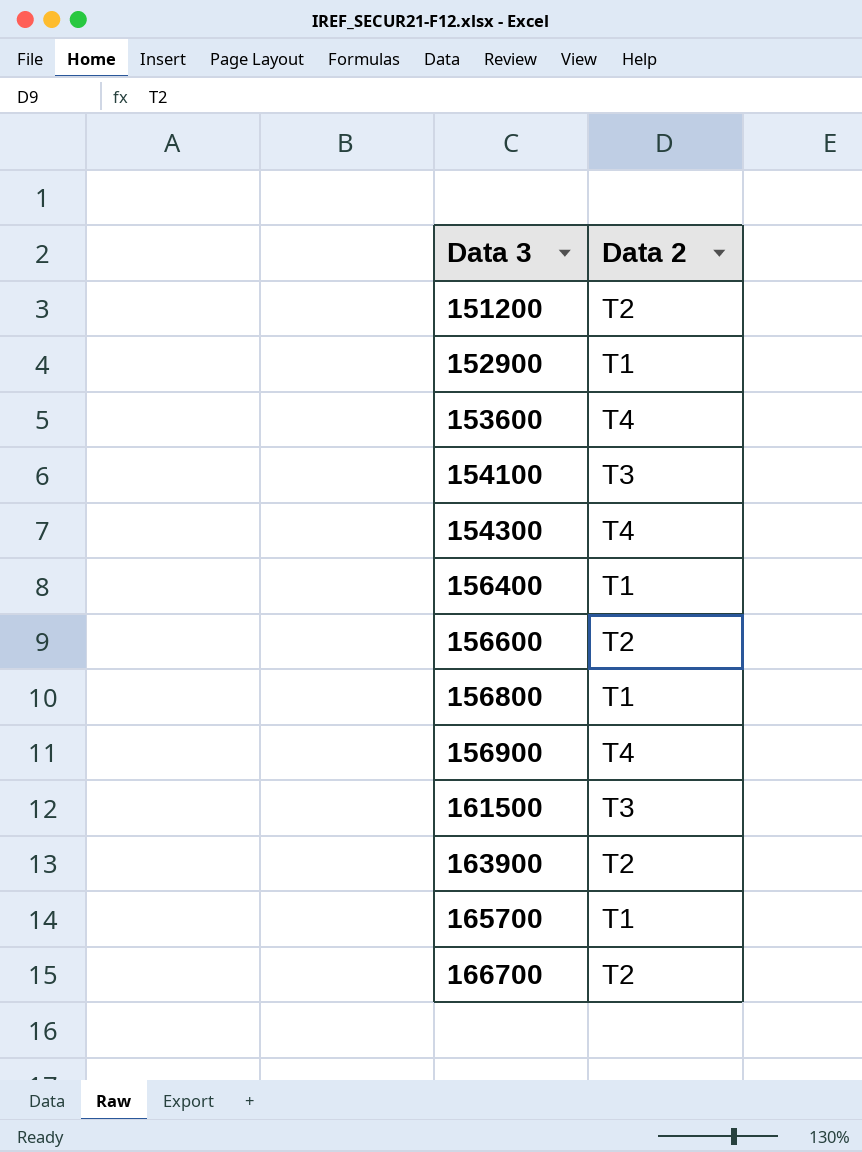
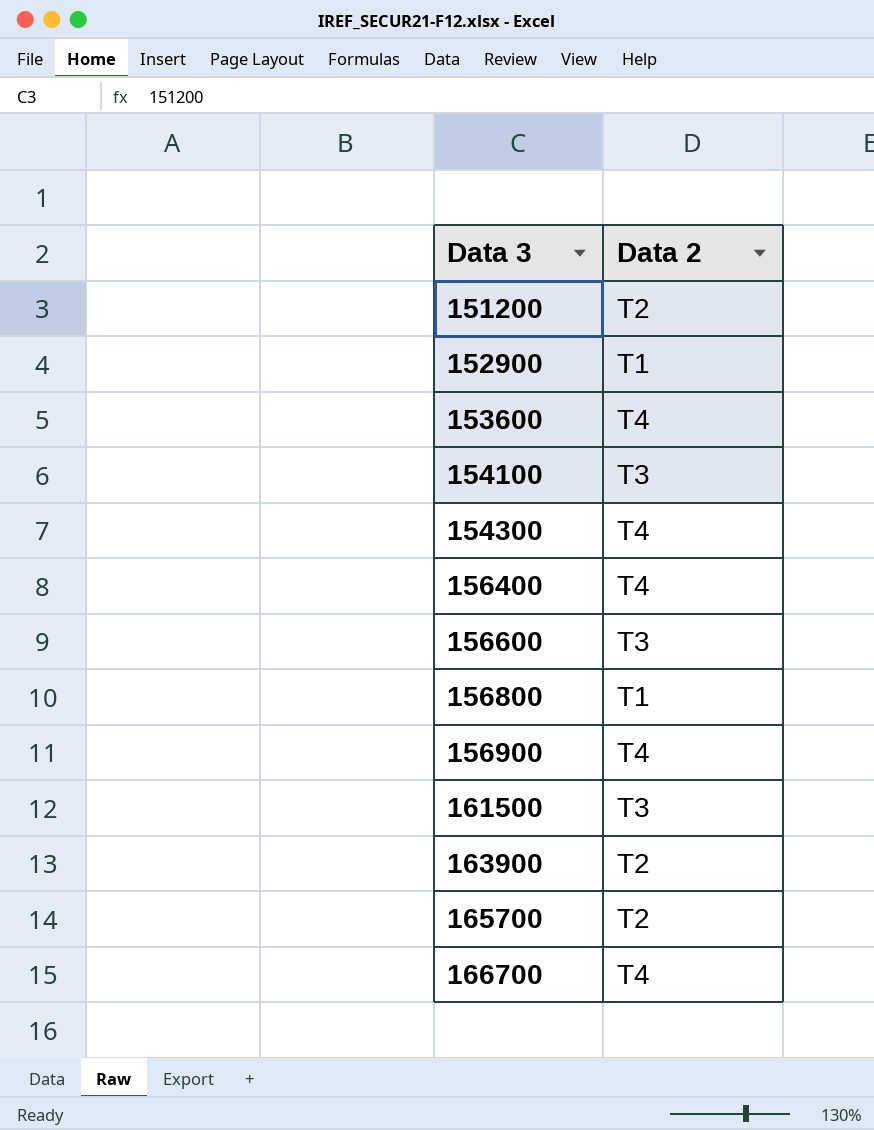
156400 | Data 2: T1 -> T4
156600 | Data 2: T2 -> T3
165700 | Data 2: T1 -> T2
166700 | Data 2: T2 -> T4

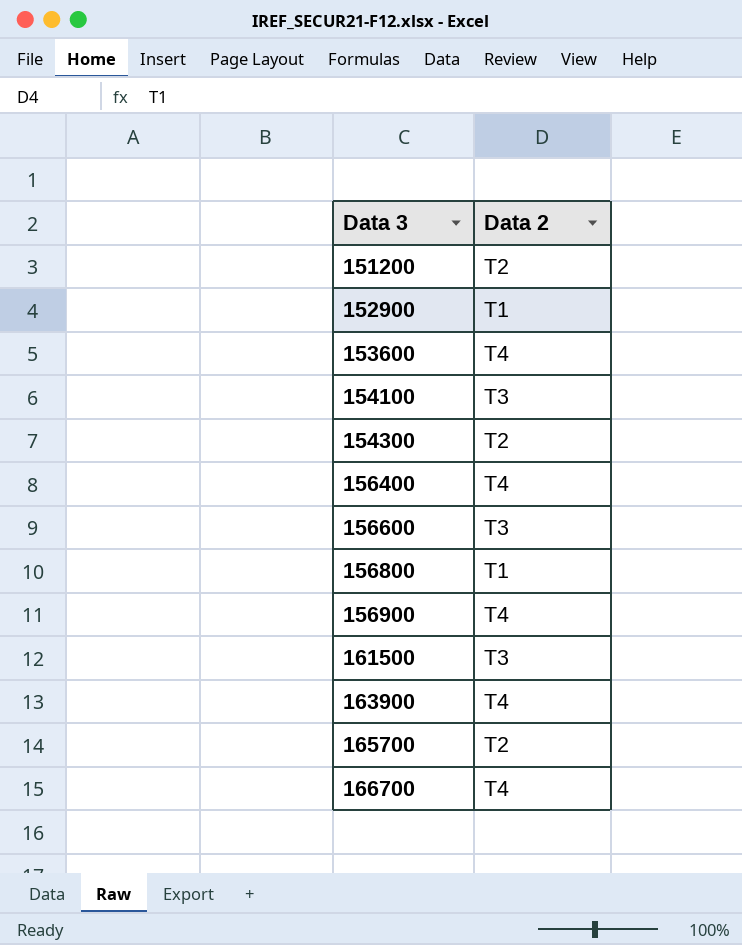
154300 | Data 2: T4 -> T2
163900 | Data 2: T2 -> T4

